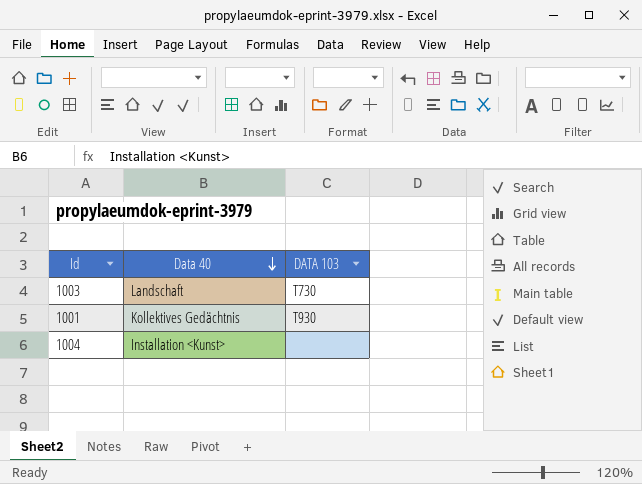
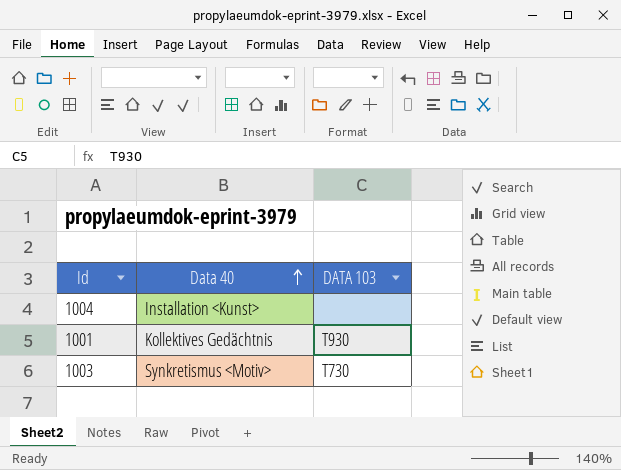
row order: Data 40 descending -> Data 40 ascending
1003 | Data 40: Landschaft -> Synkretismus <Motiv>

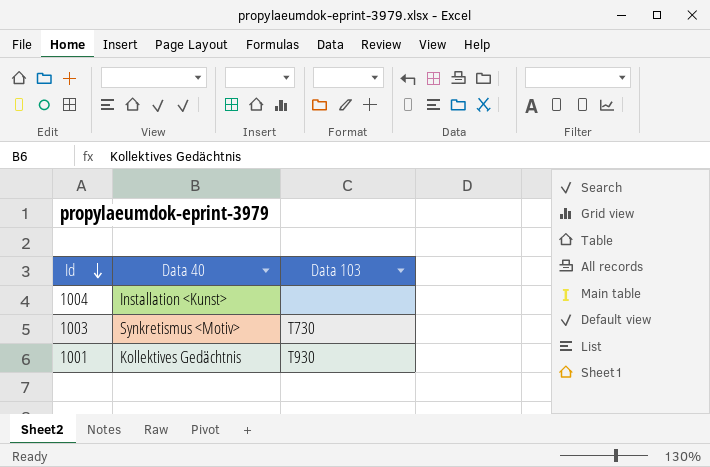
row order: Data 40 ascending -> Id descending
column name: DATA 103 -> Data 103

